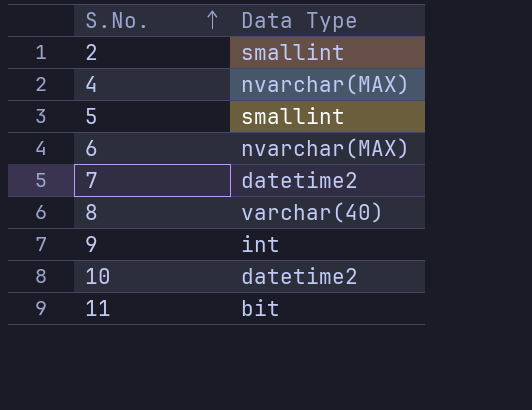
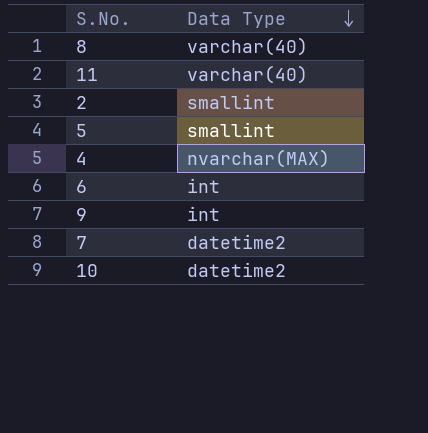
row order: S.No. ascending -> Data Type descending
11 | Data Type: bit -> varchar(40)
6 | Data Type: nvarchar(MAX) -> int

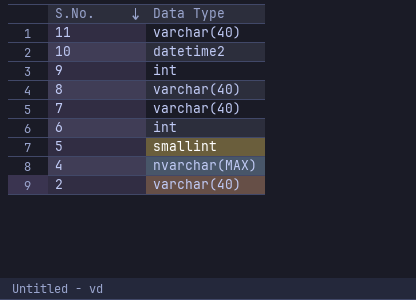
row order: Data Type descending -> S.No. descending
7 | Data Type: datetime2 -> varchar(40)
2 | Data Type: smallint -> varchar(40)

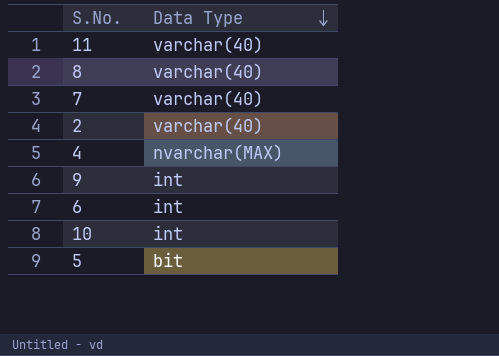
row order: S.No. descending -> Data Type descending
10 | Data Type: datetime2 -> int
5 | Data Type: smallint -> bit

